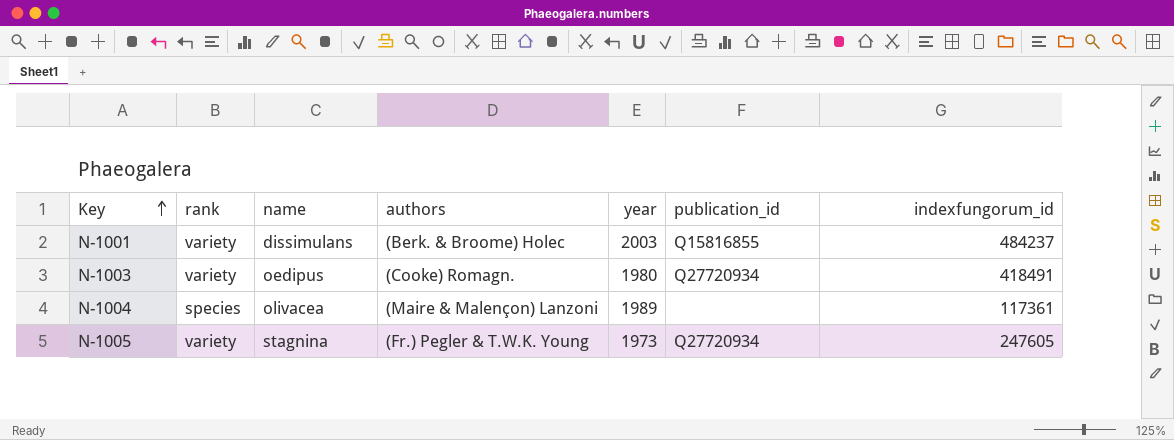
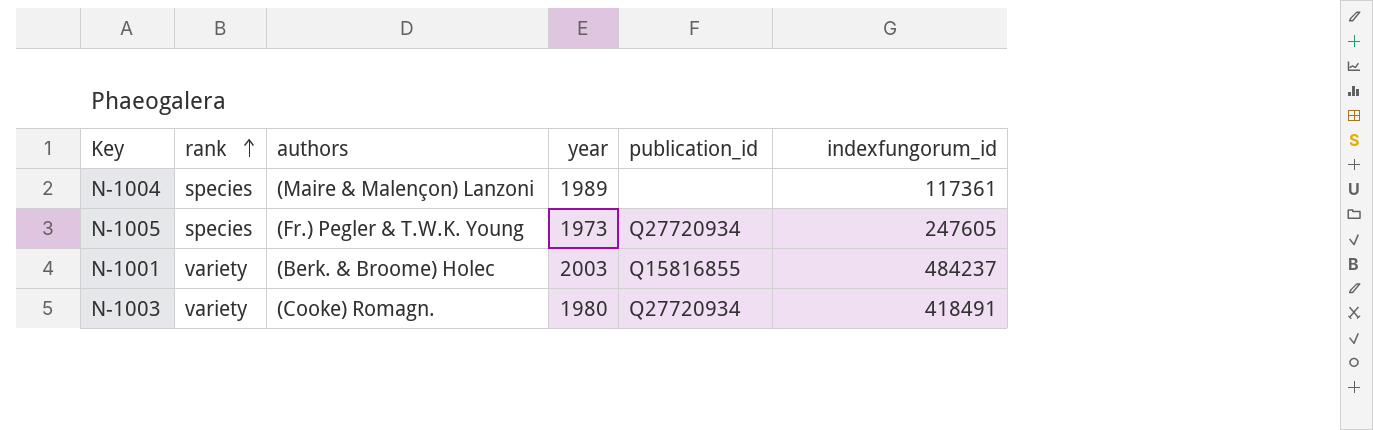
row order: Key ascending -> rank ascending
column name | position: 3 -> none
N-1005 | rank: variety -> species

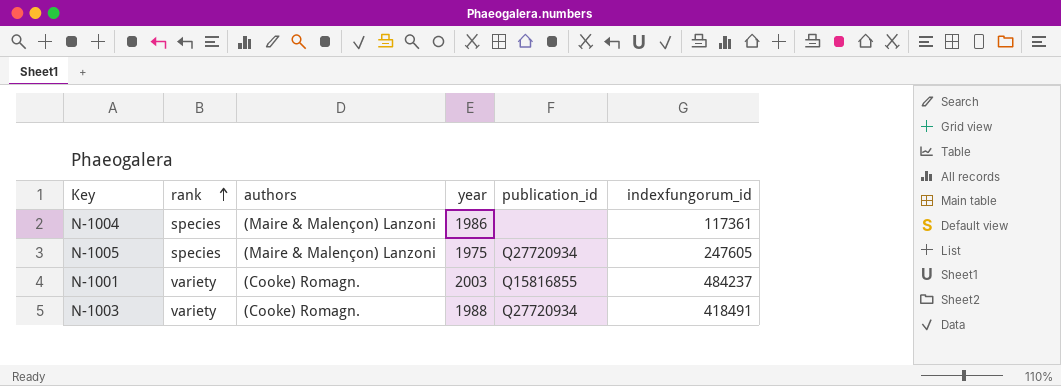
N-1004 | year: 1989 -> 1986
N-1005 | authors: (Fr.) Pegler & T.W.K. Young -> (Maire & Malençon) Lanzoni
N-1005 | year: 1973 -> 1975
N-1001 | authors: (Berk. & Broome) Holec -> (Cooke) Romagn.
N-1003 | year: 1980 -> 1988

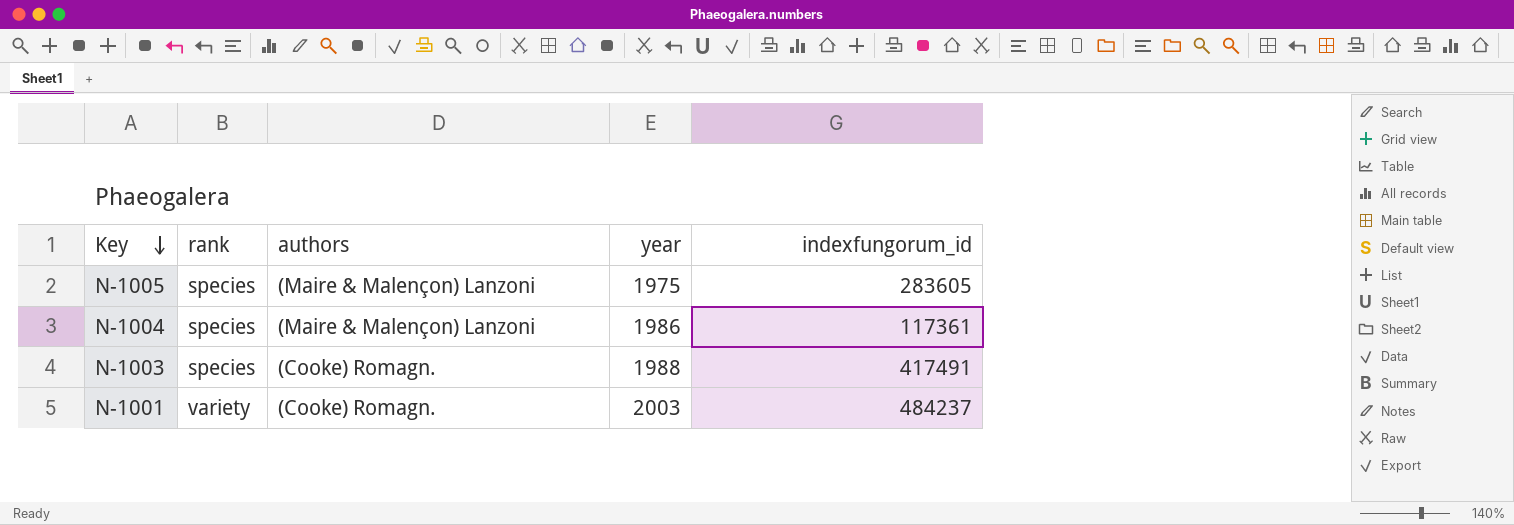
row order: rank ascending -> Key descending
column publication_id | position: 5 -> none
N-1005 | indexfungorum_id: 247605 -> 283605
N-1003 | rank: variety -> species
N-1003 | indexfungorum_id: 418491 -> 417491

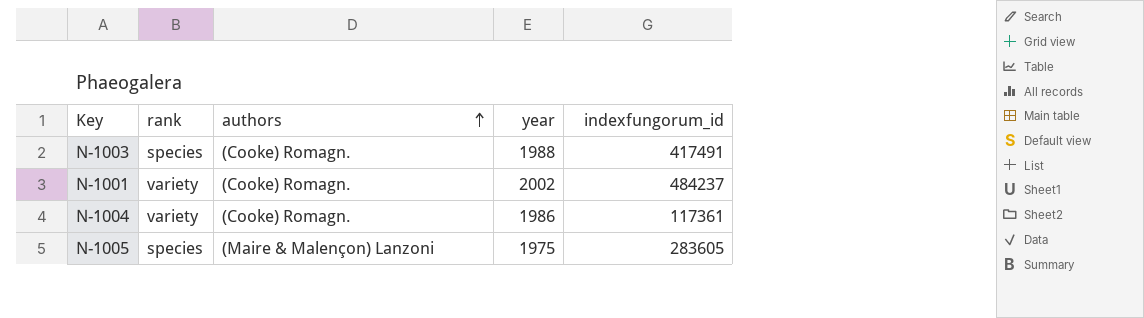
row order: Key descending -> authors ascending
N-1001 | year: 2003 -> 2002
N-1004 | rank: species -> variety
N-1004 | authors: (Maire & Malençon) Lanzoni -> (Cooke) Romagn.

